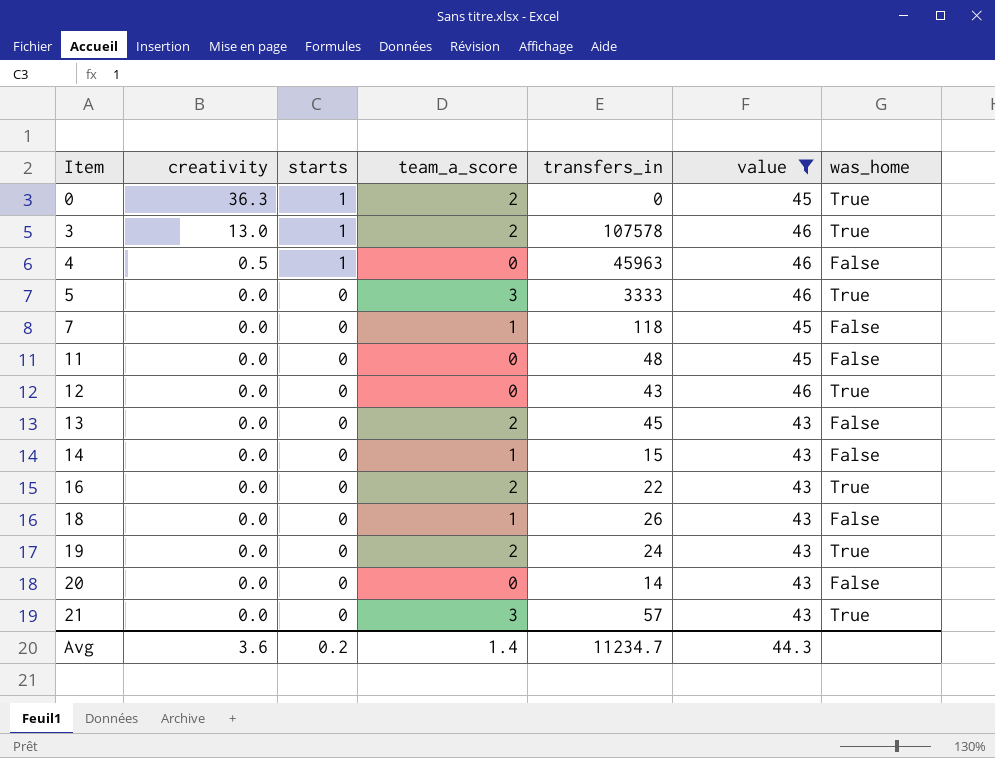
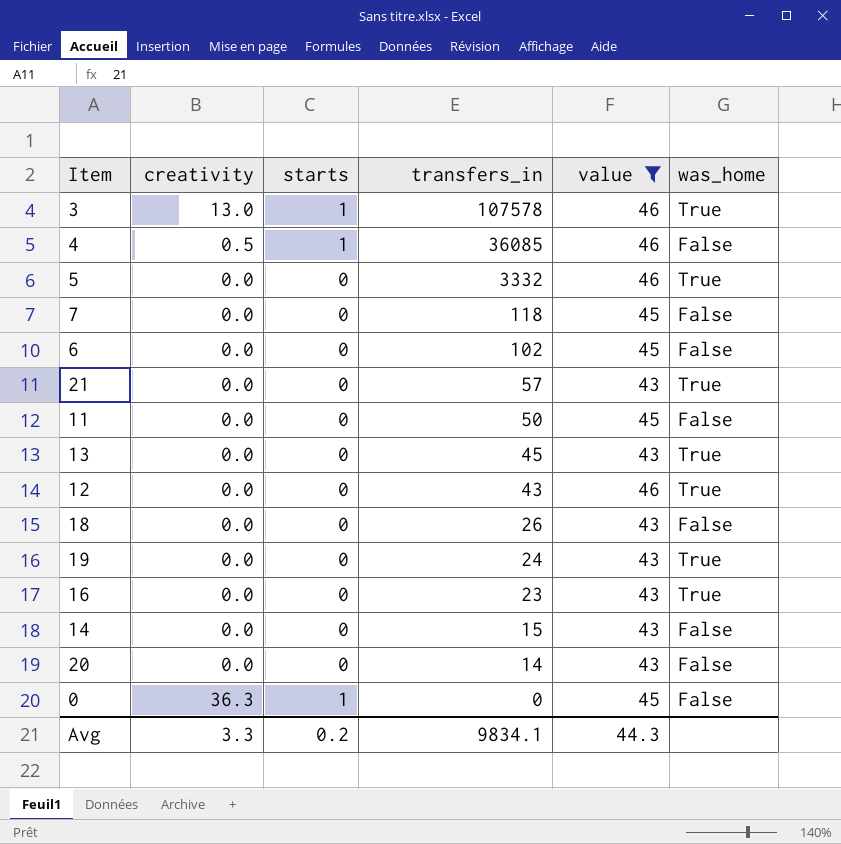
row order: Item ascending -> transfers_in descending
column team_a_score | position: 4 -> none
4 | transfers_in: 45963 -> 36085
5 | transfers_in: 3333 -> 3332
row 6: none -> 0.0 | 0 | 102 | 45 | False
11 | transfers_in: 48 -> 50
13 | was_home: False -> True
16 | transfers_in: 22 -> 23
0 | was_home: True -> False
Avg | creativity: 3.6 -> 3.3
Avg | transfers_in: 11234.7 -> 9834.1

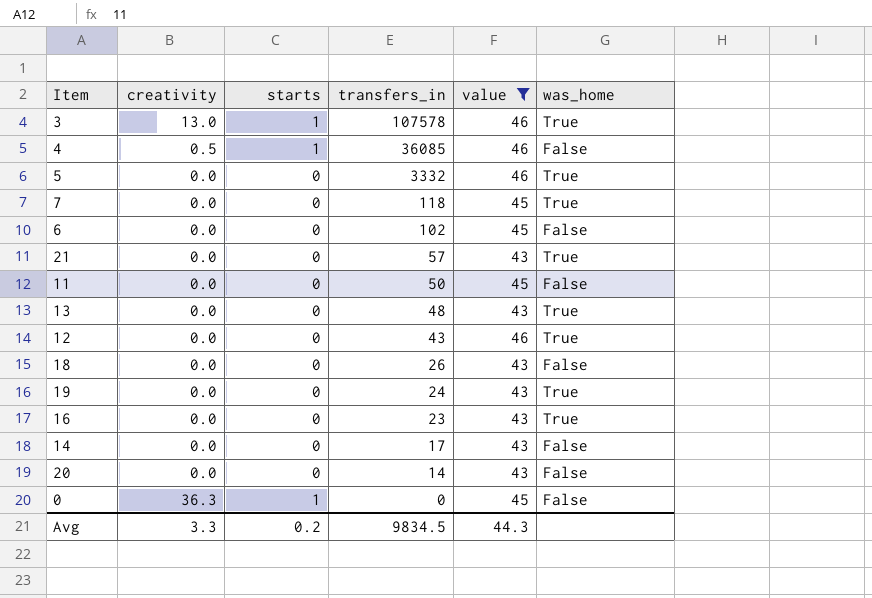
7 | was_home: False -> True
13 | transfers_in: 45 -> 48
14 | transfers_in: 15 -> 17
Avg | transfers_in: 9834.1 -> 9834.5

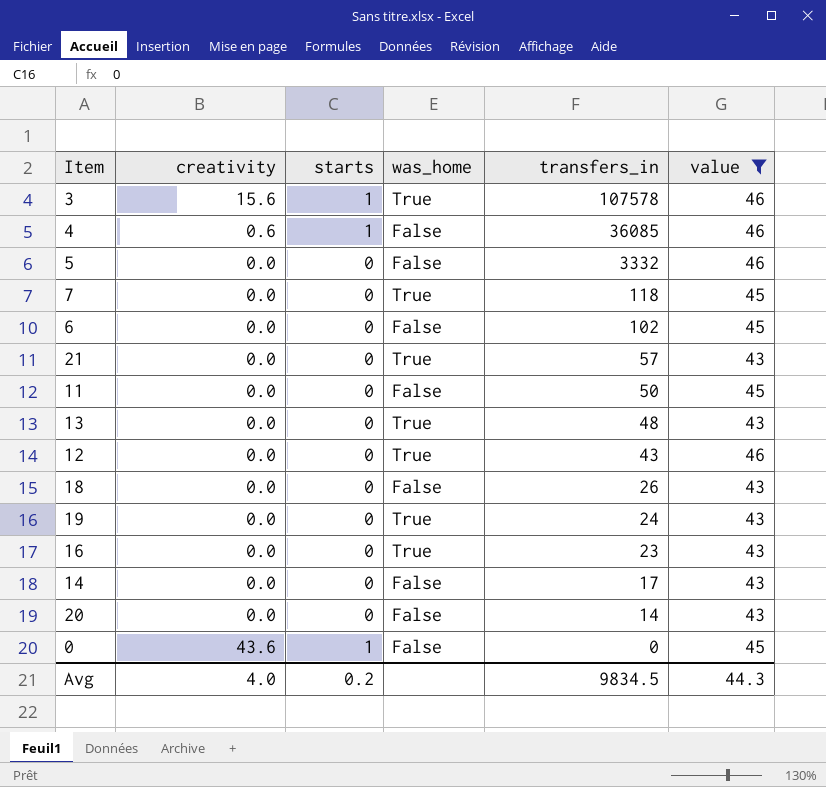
column was_home | position: 6 -> 4
3 | creativity: 13.0 -> 15.6
4 | creativity: 0.5 -> 0.6
5 | was_home: True -> False
0 | creativity: 36.3 -> 43.6
Avg | creativity: 3.3 -> 4.0

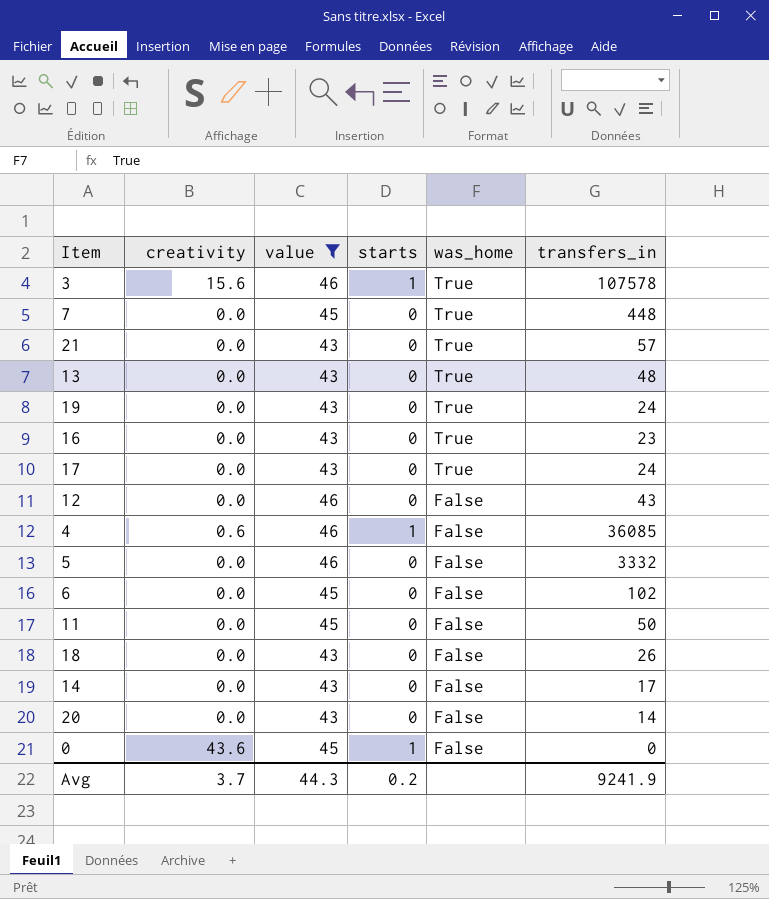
row order: transfers_in descending -> was_home descending
column value | position: 6 -> 3
7 | transfers_in: 118 -> 448
row 17: none -> 0.0 | 43 | 0 | True | 24
12 | was_home: True -> False
Avg | creativity: 4.0 -> 3.7
Avg | transfers_in: 9834.5 -> 9241.9

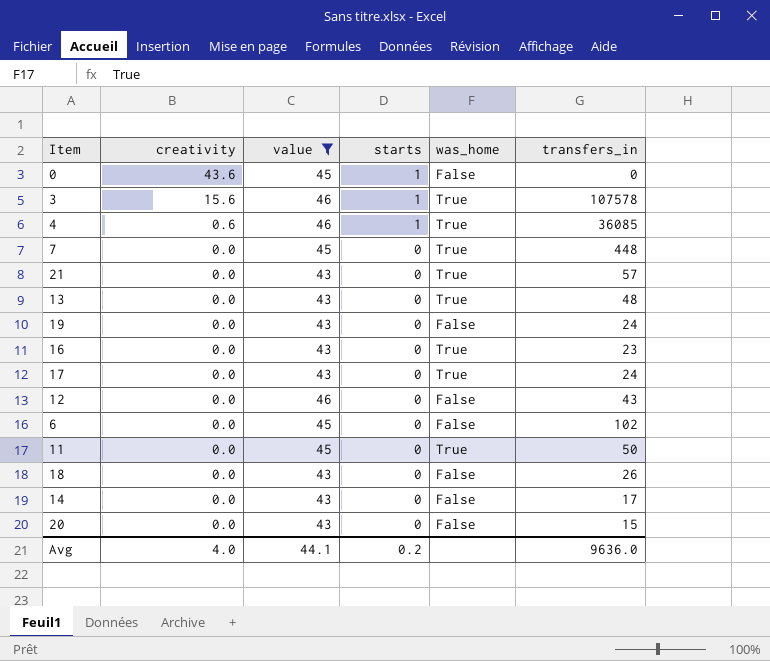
row order: was_home descending -> creativity descending
row 5: 0.0 | 46 | 0 | False | 3332 -> none
4 | was_home: False -> True
19 | was_home: True -> False
11 | was_home: False -> True
20 | transfers_in: 14 -> 15
Avg | creativity: 3.7 -> 4.0
Avg | value: 44.3 -> 44.1
Avg | transfers_in: 9241.9 -> 9636.0

